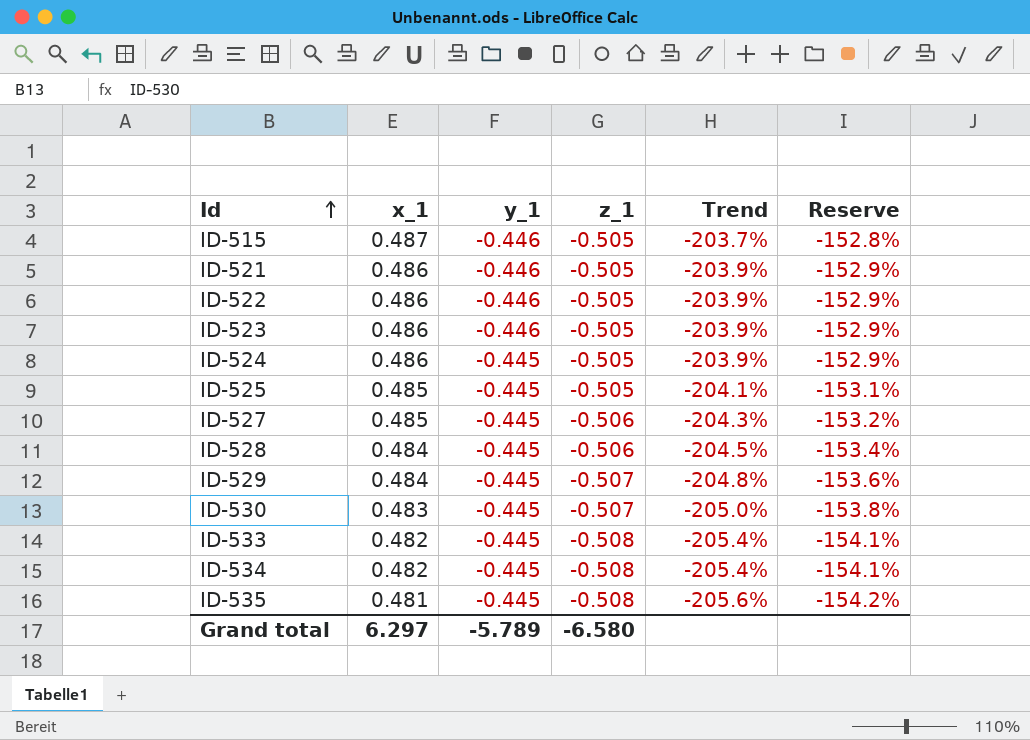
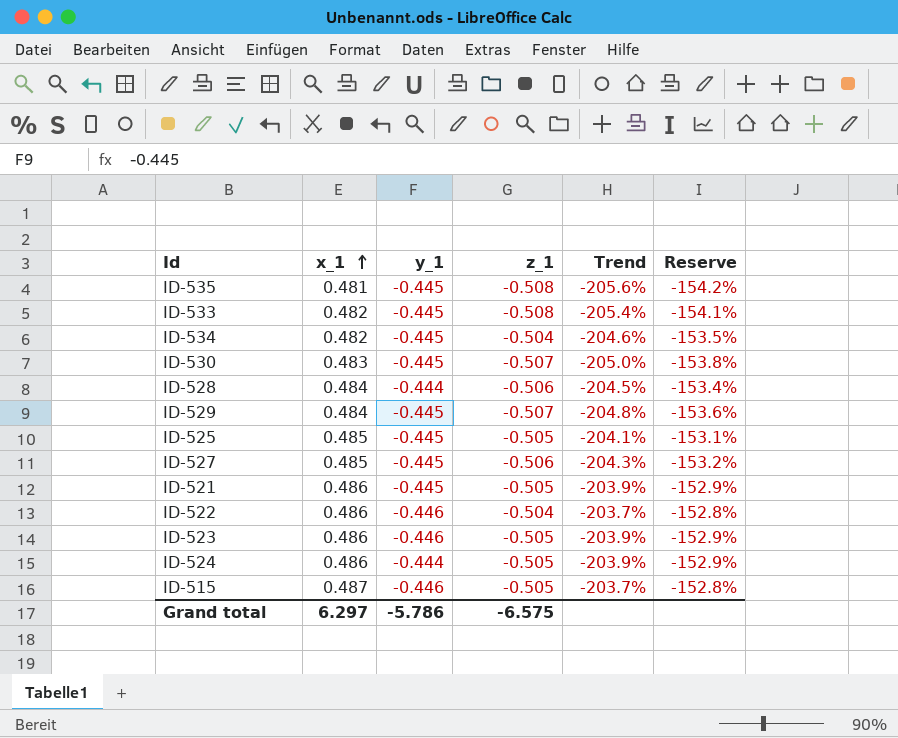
row order: Id ascending -> x_1 ascending
ID-534 | z_1: -0.508 -> -0.504
ID-534 | Trend: -205.4% -> -204.6%
ID-534 | Reserve: -154.1% -> -153.5%
ID-528 | y_1: -0.445 -> -0.444
ID-521 | y_1: -0.446 -> -0.445
ID-522 | z_1: -0.505 -> -0.504
ID-522 | Trend: -203.9% -> -203.7%
ID-522 | Reserve: -152.9% -> -152.8%
ID-524 | y_1: -0.445 -> -0.444
Grand total | y_1: -5.789 -> -5.786
Grand total | z_1: -6.580 -> -6.575

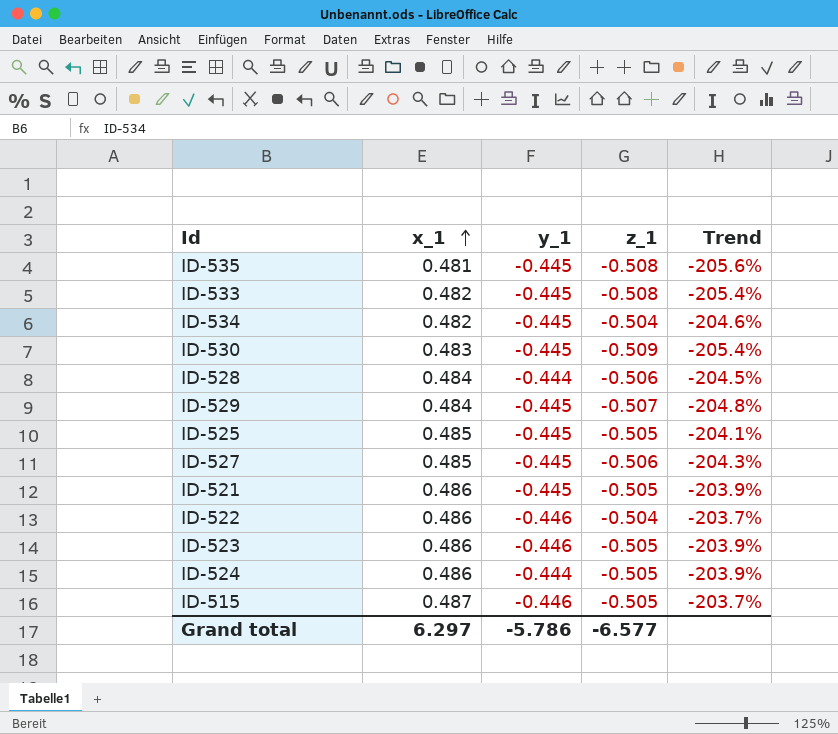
column Reserve | formula: [Trend] * 0.75 -> none
ID-530 | z_1: -0.507 -> -0.509
ID-530 | Trend: -205.0% -> -205.4%
Grand total | z_1: -6.575 -> -6.577

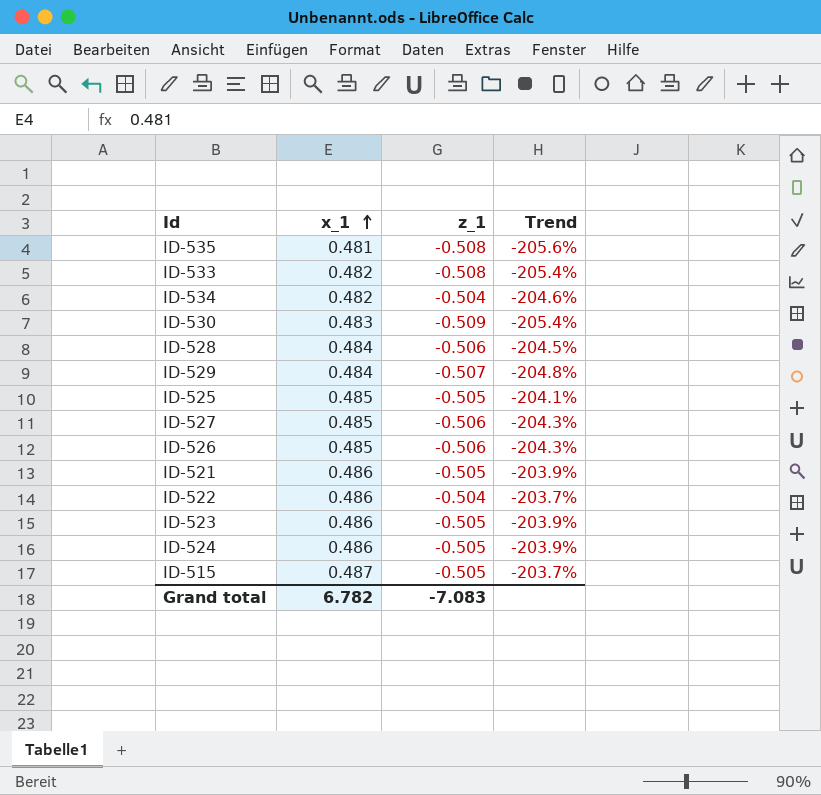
column y_1 | position: 3 -> none
row ID-526: none -> 0.485 | -0.506 | -204.3%
Grand total | x_1: 6.297 -> 6.782
Grand total | z_1: -6.577 -> -7.083

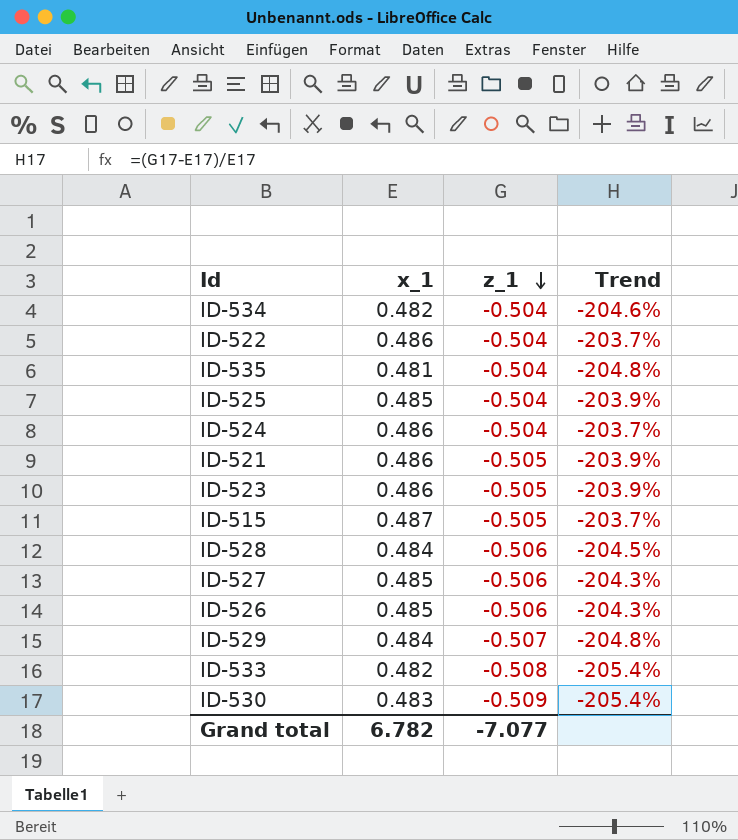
row order: x_1 ascending -> z_1 descending
ID-535 | z_1: -0.508 -> -0.504
ID-535 | Trend: -205.6% -> -204.8%
ID-525 | z_1: -0.505 -> -0.504
ID-525 | Trend: -204.1% -> -203.9%
ID-524 | z_1: -0.505 -> -0.504
ID-524 | Trend: -203.9% -> -203.7%
Grand total | z_1: -7.083 -> -7.077

